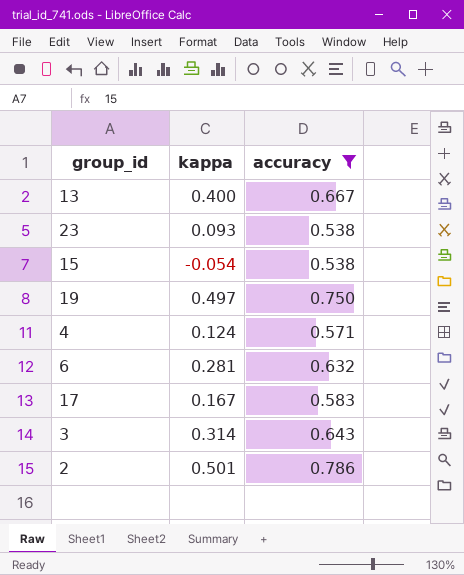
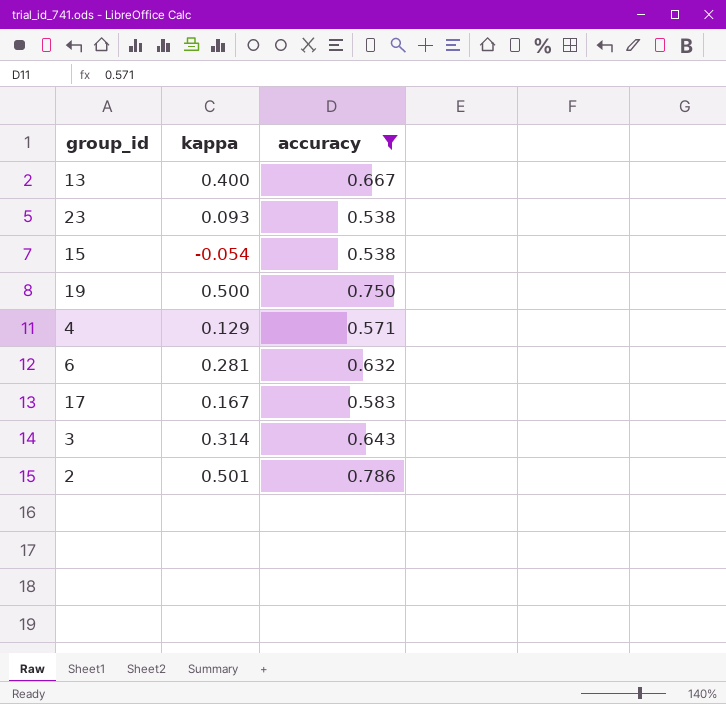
19 | kappa: 0.497 -> 0.500
4 | kappa: 0.124 -> 0.129

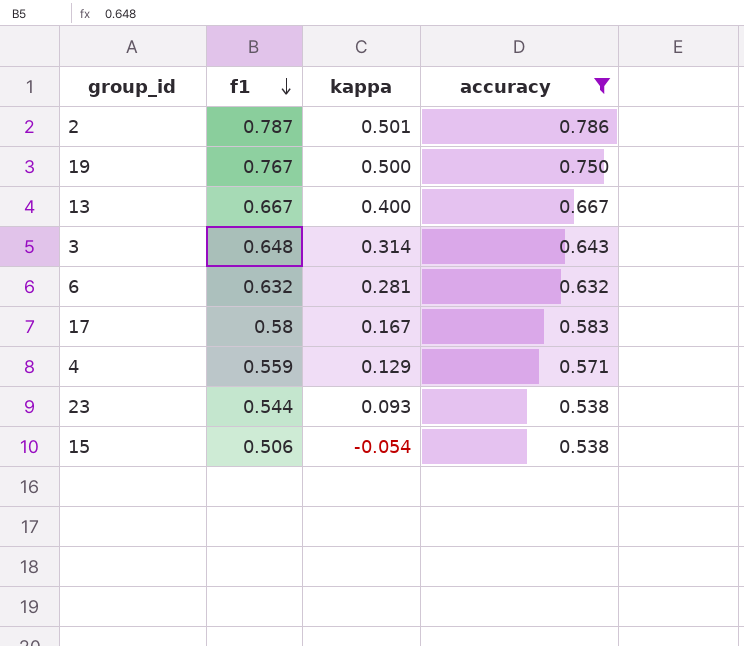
row order: none -> f1 descending
column f1 | position: none -> 2

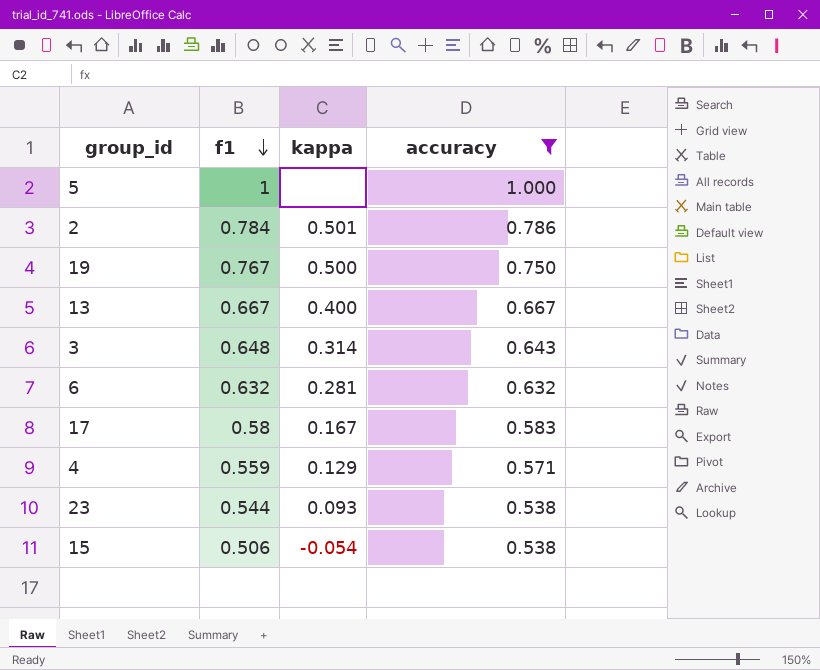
row 5: none -> 1 | none | 1.000
2 | f1: 0.787 -> 0.784

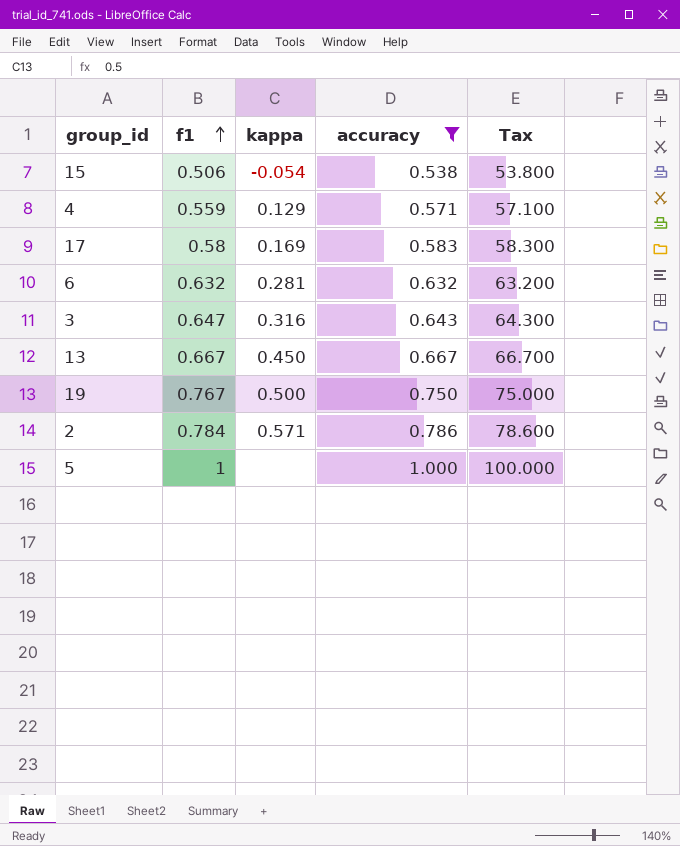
row order: f1 descending -> f1 ascending
column Tax | formula: none -> [accuracy] * 100
row 23: 0.544 | 0.093 | 0.538 -> none
17 | kappa: 0.167 -> 0.169
3 | f1: 0.648 -> 0.647
3 | kappa: 0.314 -> 0.316
13 | kappa: 0.400 -> 0.450
2 | kappa: 0.501 -> 0.571

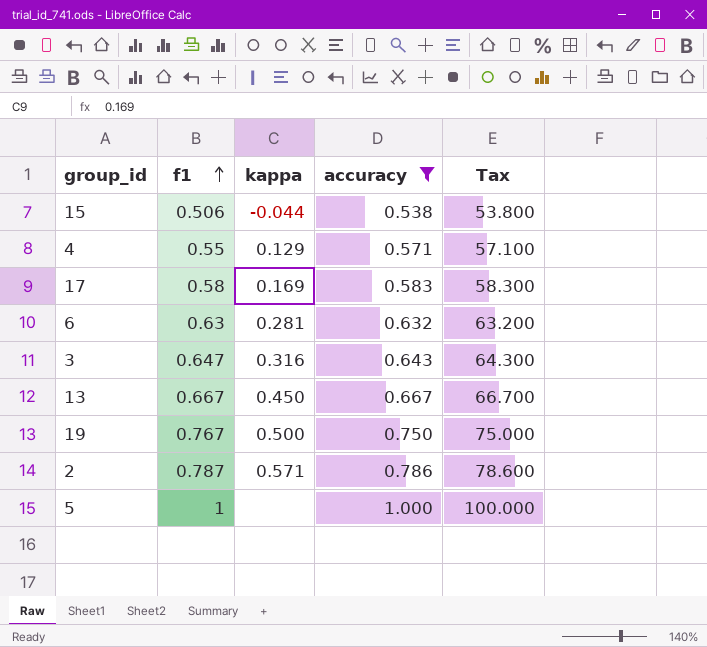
15 | kappa: -0.054 -> -0.044
4 | f1: 0.559 -> 0.55
6 | f1: 0.632 -> 0.63
2 | f1: 0.784 -> 0.787

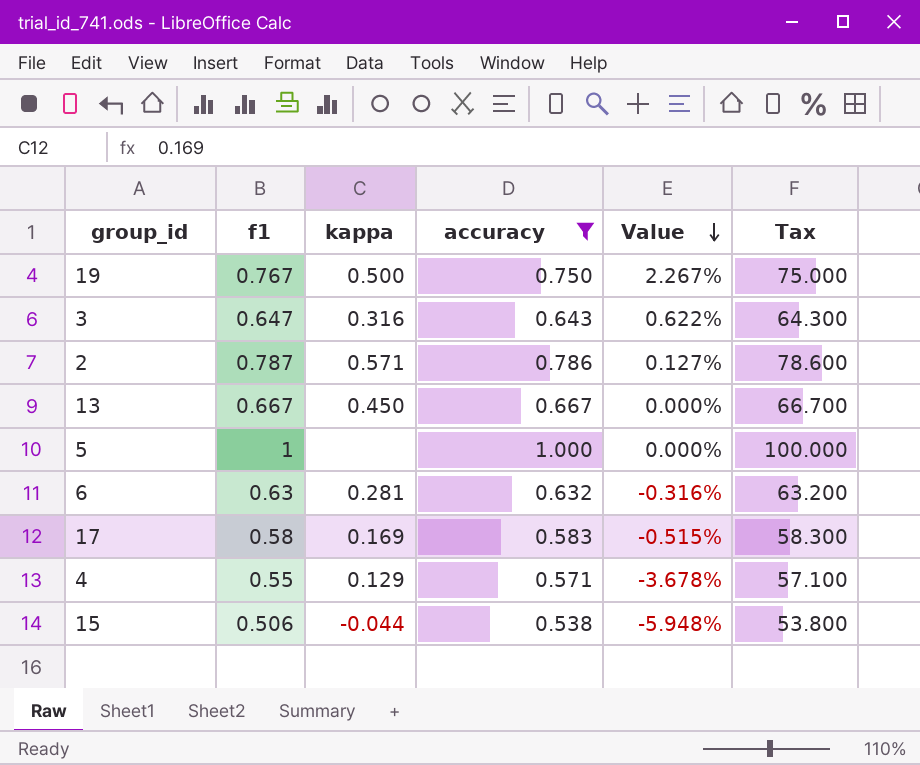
row order: f1 ascending -> Value descending
column Value | formula: none -> ([f1] - [accuracy]) / [accuracy]

